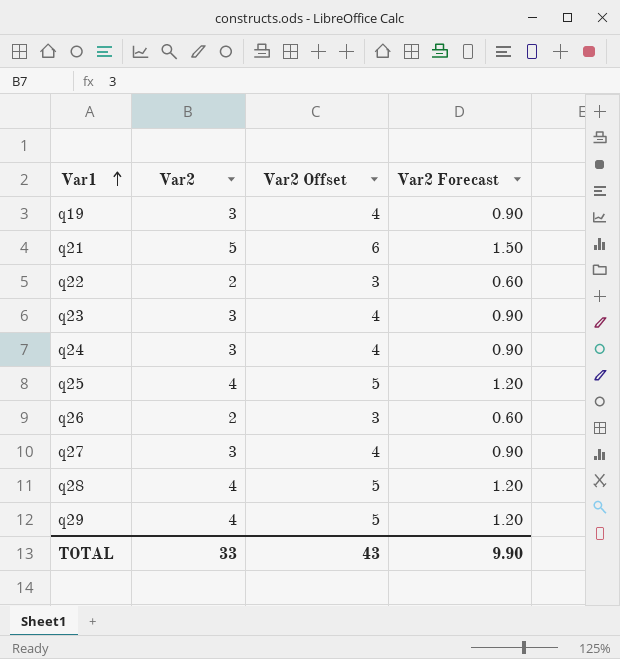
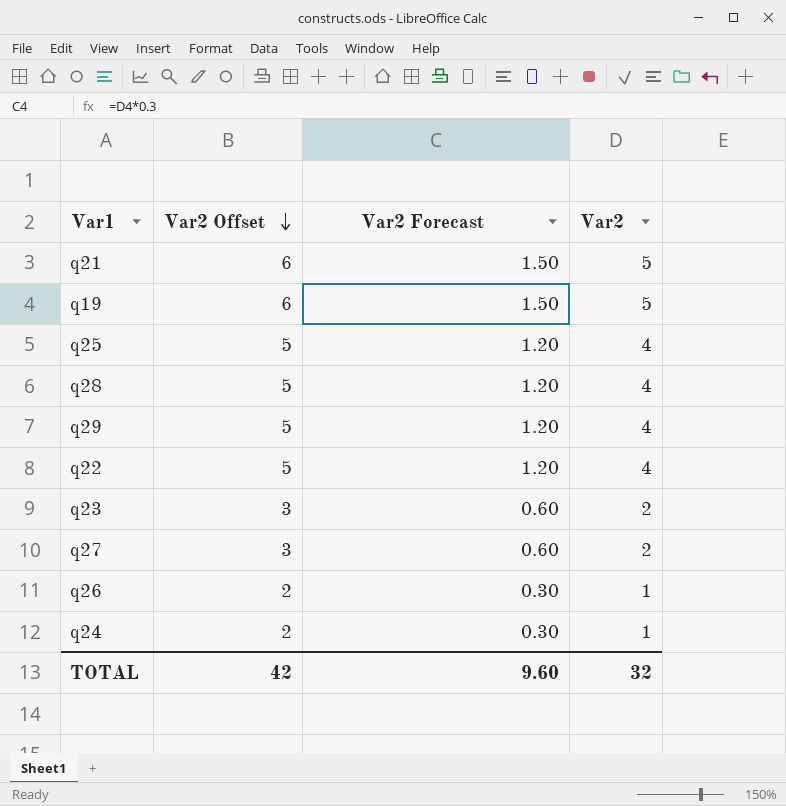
row order: Var1 ascending -> Var2 Offset descending
column Var2 | position: 2 -> 4
q19 | Var2 Offset: 4 -> 6
q19 | Var2 Forecast: 0.90 -> 1.50
q19 | Var2: 3 -> 5
q22 | Var2 Offset: 3 -> 5
q22 | Var2 Forecast: 0.60 -> 1.20
q22 | Var2: 2 -> 4
q23 | Var2 Offset: 4 -> 3
q23 | Var2 Forecast: 0.90 -> 0.60
q23 | Var2: 3 -> 2
q27 | Var2 Offset: 4 -> 3
q27 | Var2 Forecast: 0.90 -> 0.60
q27 | Var2: 3 -> 2
q26 | Var2 Offset: 3 -> 2
q26 | Var2 Forecast: 0.60 -> 0.30
q26 | Var2: 2 -> 1
q24 | Var2 Offset: 4 -> 2
q24 | Var2 Forecast: 0.90 -> 0.30
q24 | Var2: 3 -> 1
TOTAL | Var2 Offset: 43 -> 42
TOTAL | Var2 Forecast: 9.90 -> 9.60
TOTAL | Var2: 33 -> 32

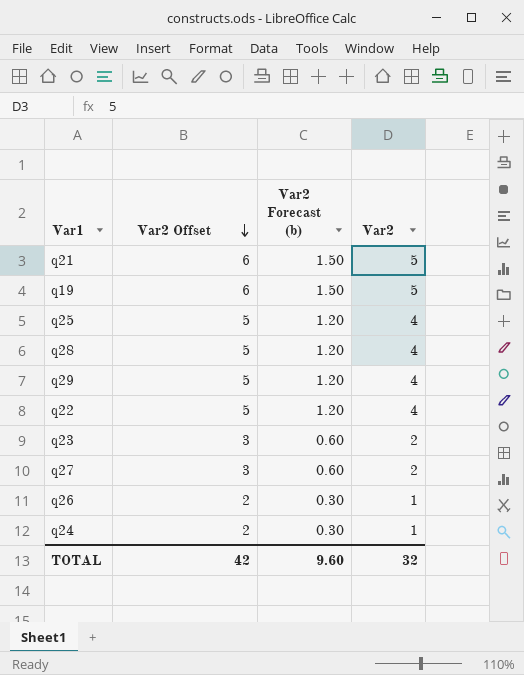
column name: Var2 Forecast -> Var2 Forecast (b)

